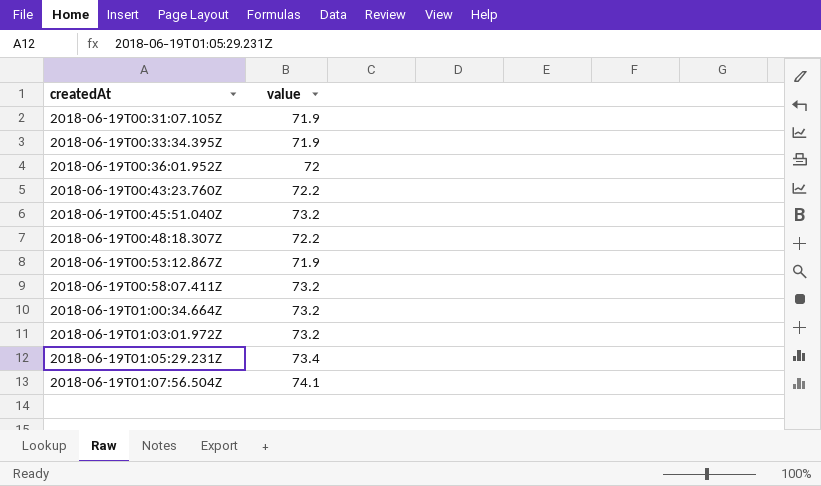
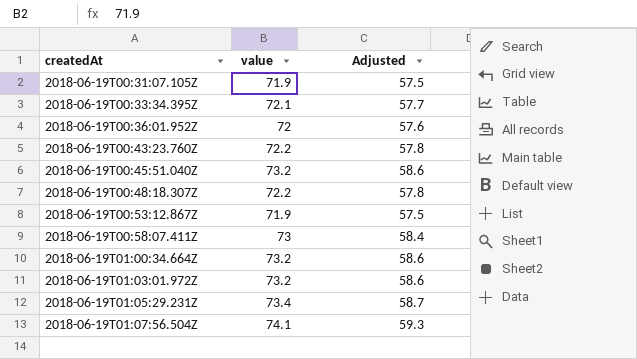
column Adjusted | formula: none -> [value] * 0.8
2018-06-19T00:33:34.395Z | value: 71.9 -> 72.1
2018-06-19T00:58:07.411Z | value: 73.2 -> 73

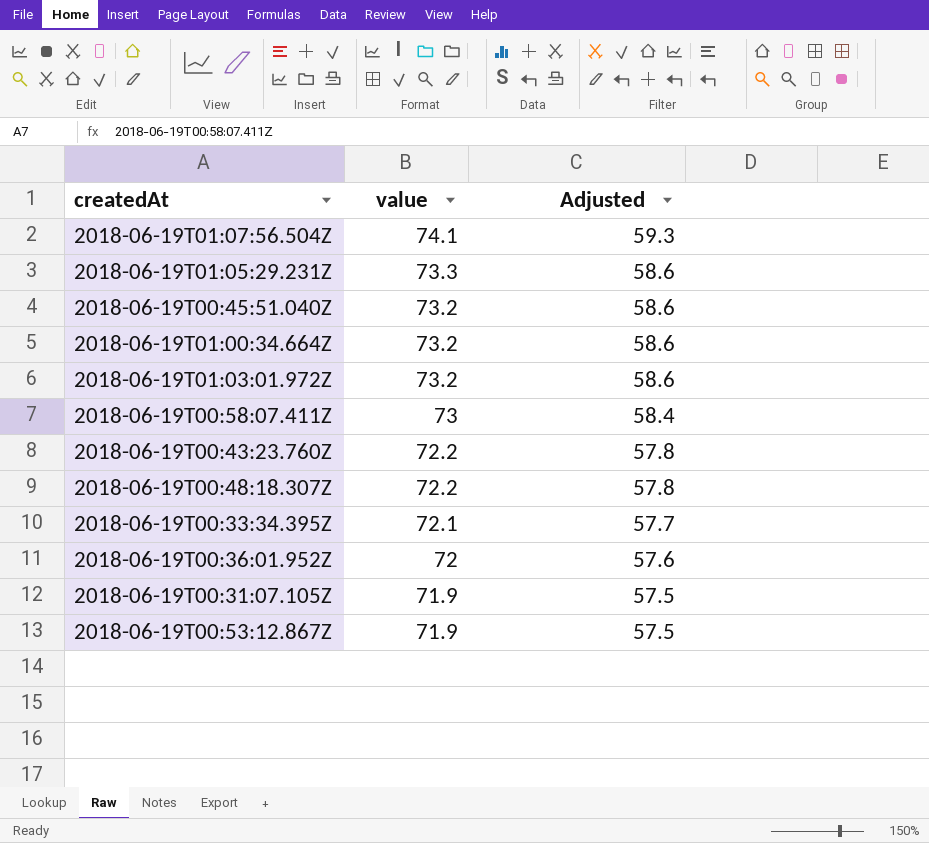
row order: createdAt ascending -> value descending
2018-06-19T01:05:29.231Z | value: 73.4 -> 73.3
2018-06-19T01:05:29.231Z | Adjusted: 58.7 -> 58.6

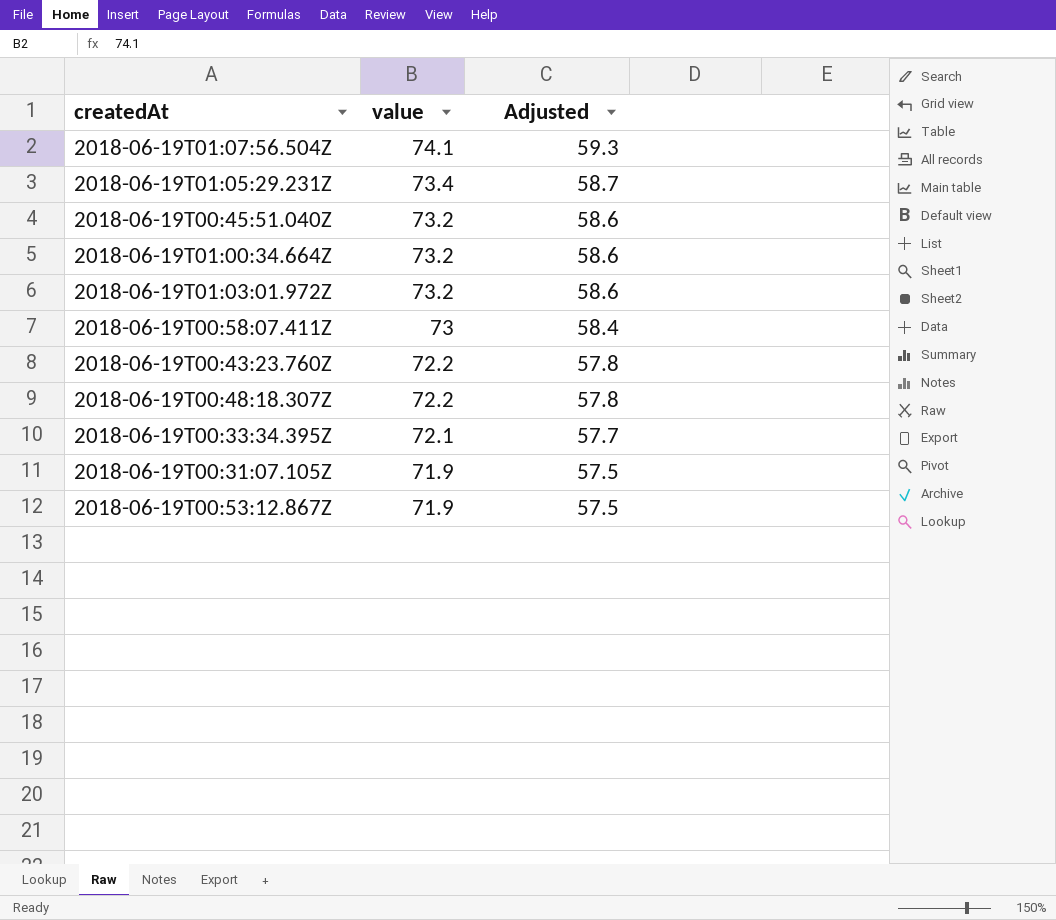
row 2018-06-19T00:36:01.952Z: 72 | 57.6 -> none
2018-06-19T01:05:29.231Z | value: 73.3 -> 73.4
2018-06-19T01:05:29.231Z | Adjusted: 58.6 -> 58.7

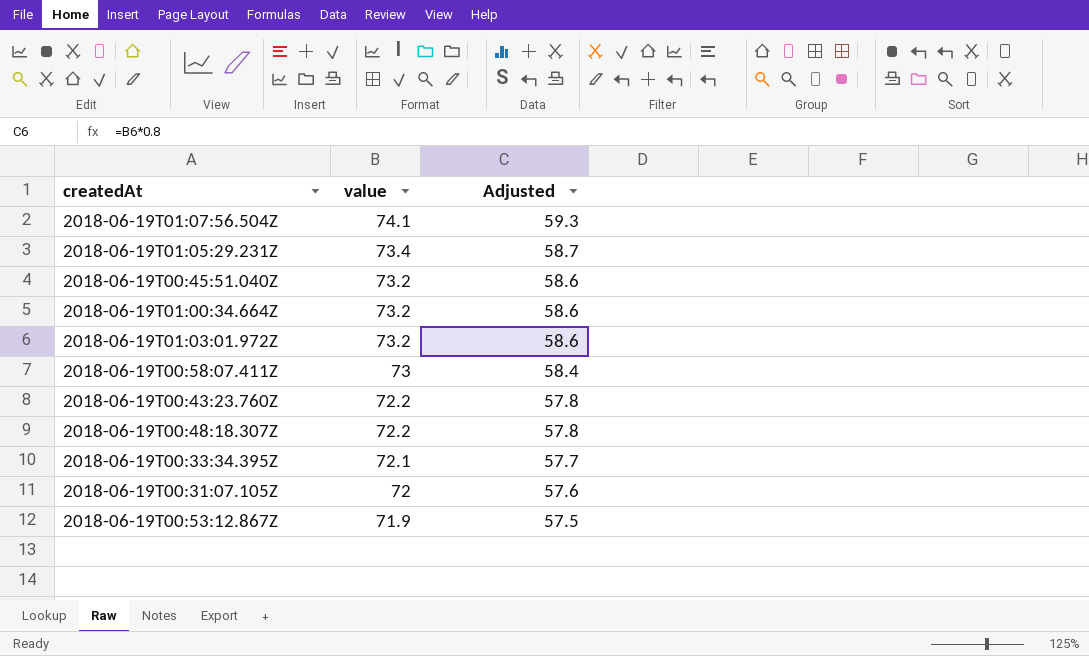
2018-06-19T00:31:07.105Z | value: 71.9 -> 72
2018-06-19T00:31:07.105Z | Adjusted: 57.5 -> 57.6

